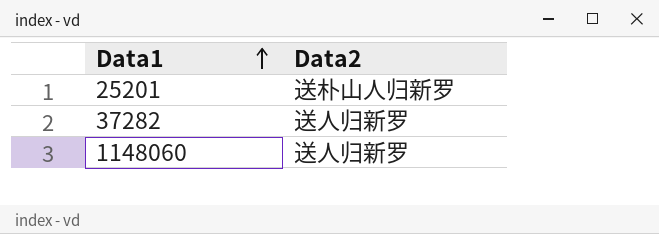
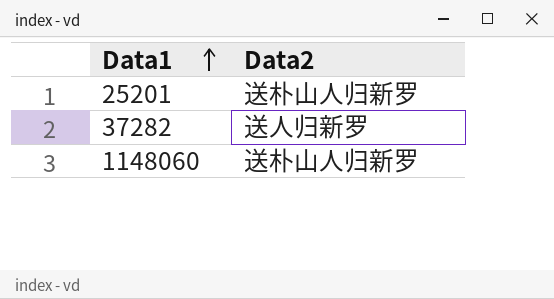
1148060 | Data2: 送人归新罗 -> 送朴山人归新罗

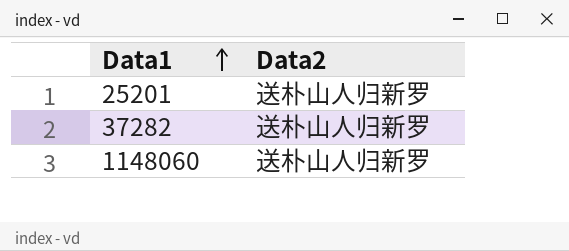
37282 | Data2: 送人归新罗 -> 送朴山人归新罗

